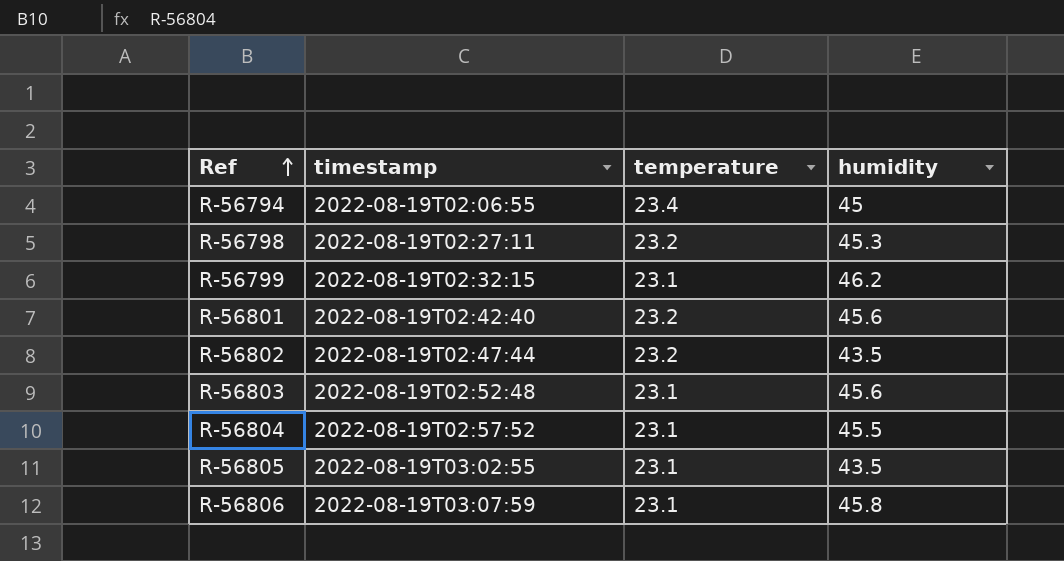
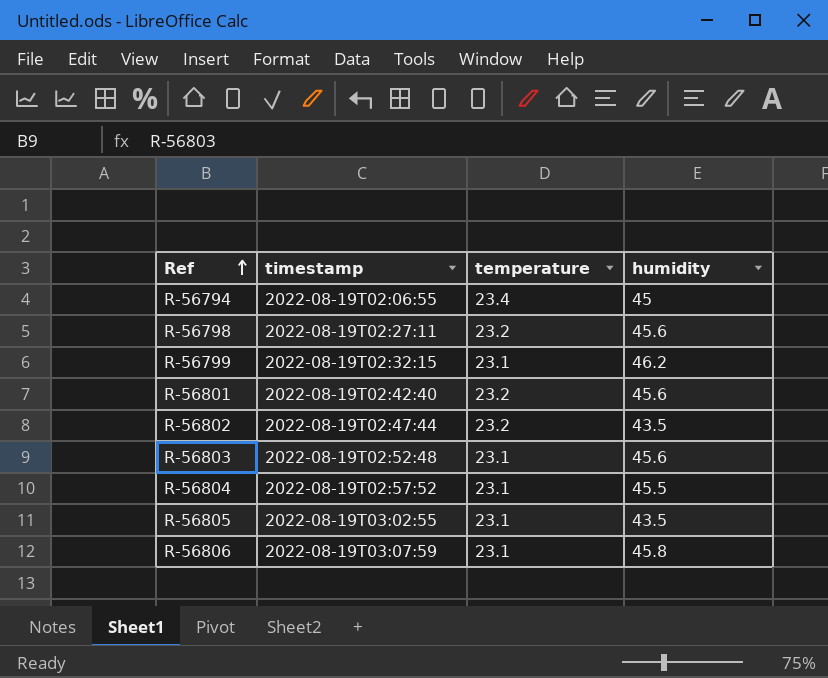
R-56798 | humidity: 45.3 -> 45.6

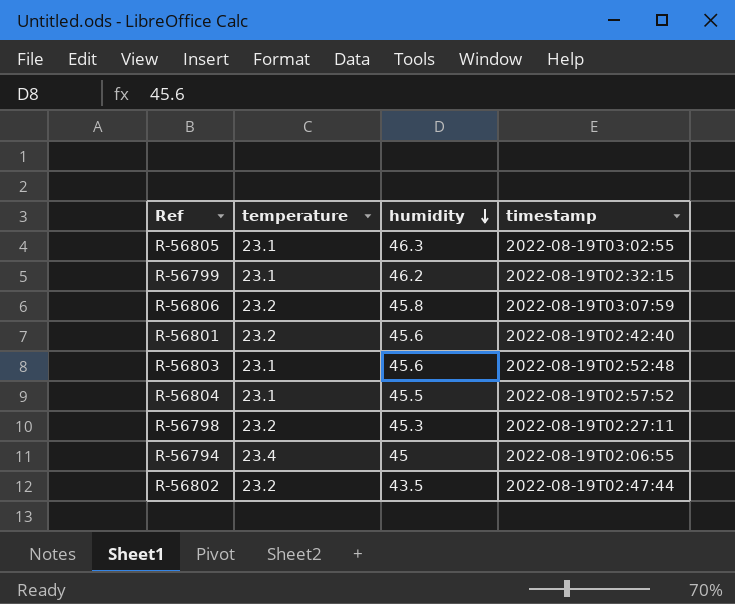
row order: Ref ascending -> humidity descending
column timestamp | position: 2 -> 4
R-56805 | humidity: 43.5 -> 46.3
R-56806 | temperature: 23.1 -> 23.2
R-56798 | humidity: 45.6 -> 45.3

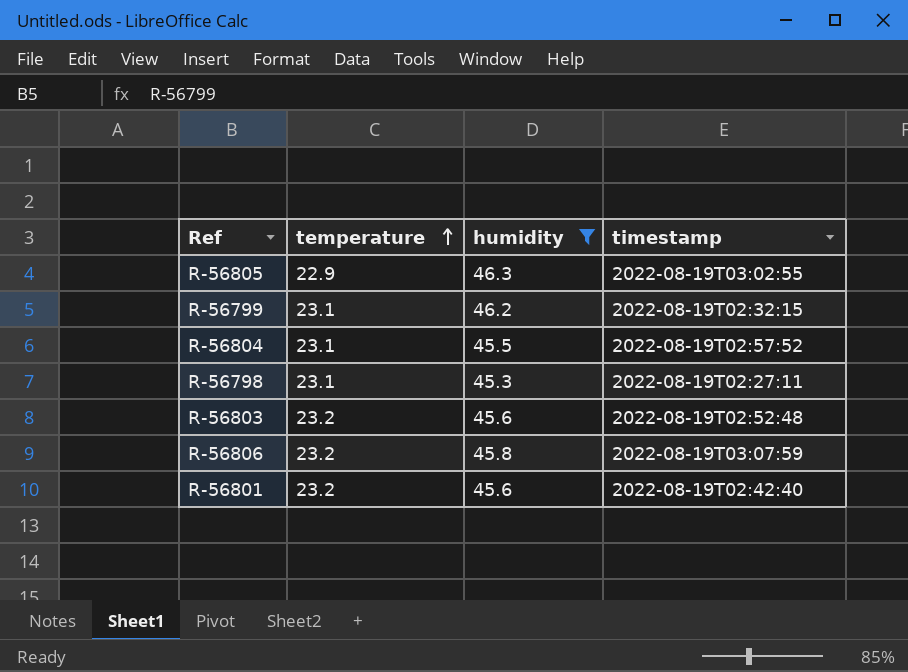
filter: none -> humidity >= 45.3
row order: humidity descending -> temperature ascending
R-56805 | temperature: 23.1 -> 22.9
R-56798 | temperature: 23.2 -> 23.1
R-56803 | temperature: 23.1 -> 23.2

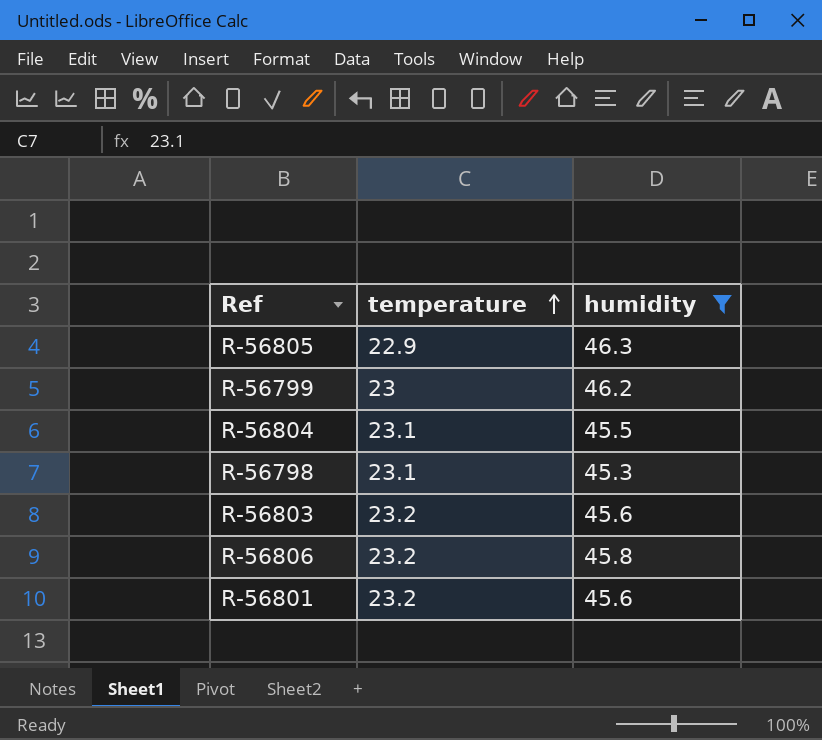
column timestamp | position: 4 -> none
R-56799 | temperature: 23.1 -> 23

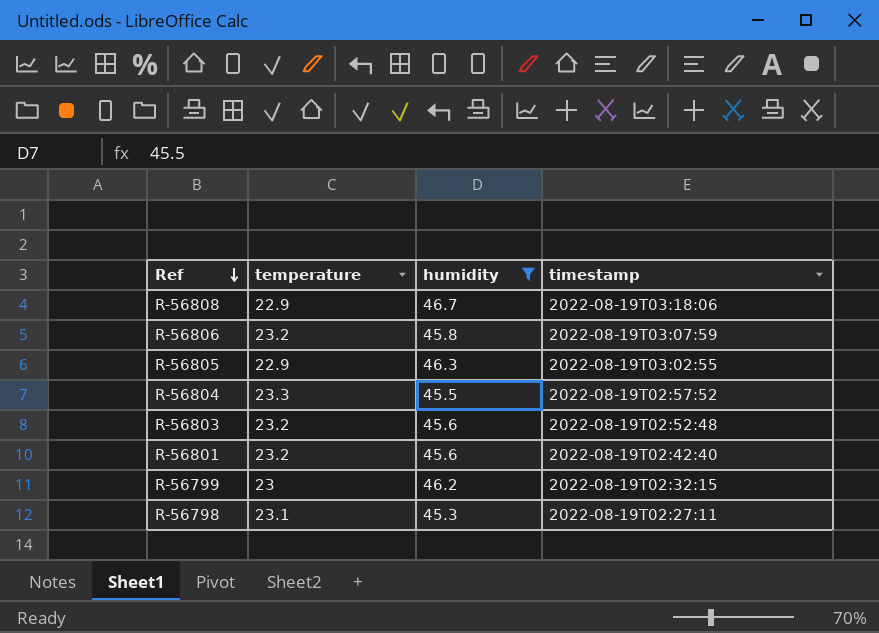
row order: temperature ascending -> Ref descending
column timestamp | position: none -> 4
row R-56808: none -> 22.9 | 46.7 | 2022-08-19T03:18:06
R-56804 | temperature: 23.1 -> 23.3

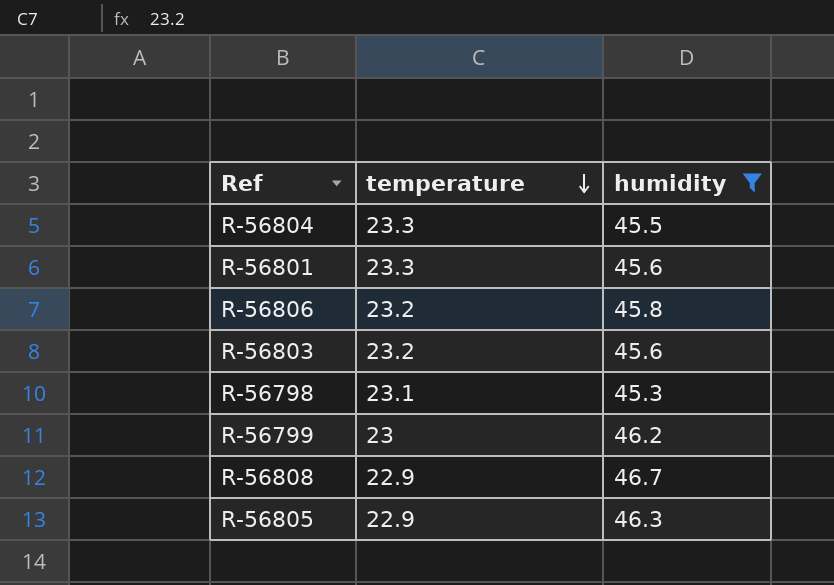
row order: Ref descending -> temperature descending
column timestamp | position: 4 -> none
R-56801 | temperature: 23.2 -> 23.3

